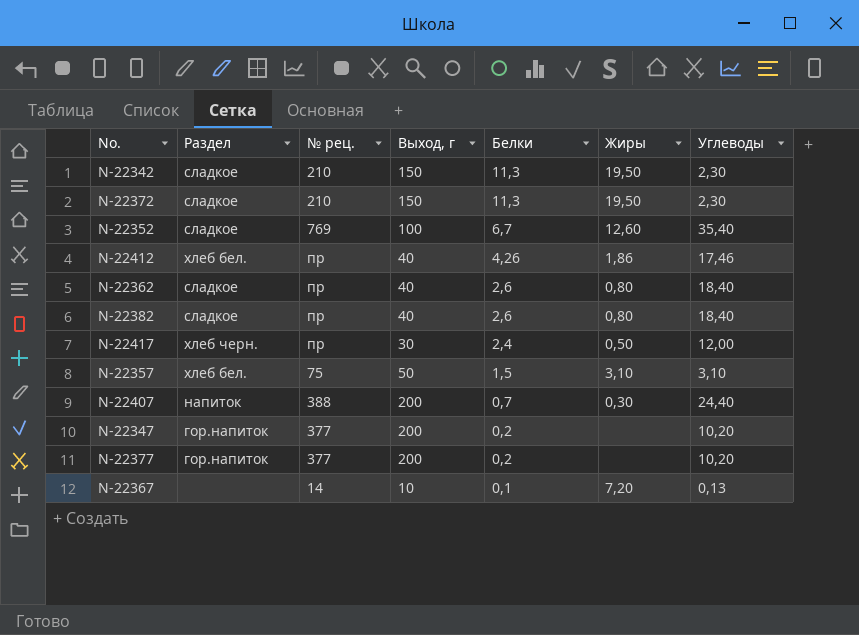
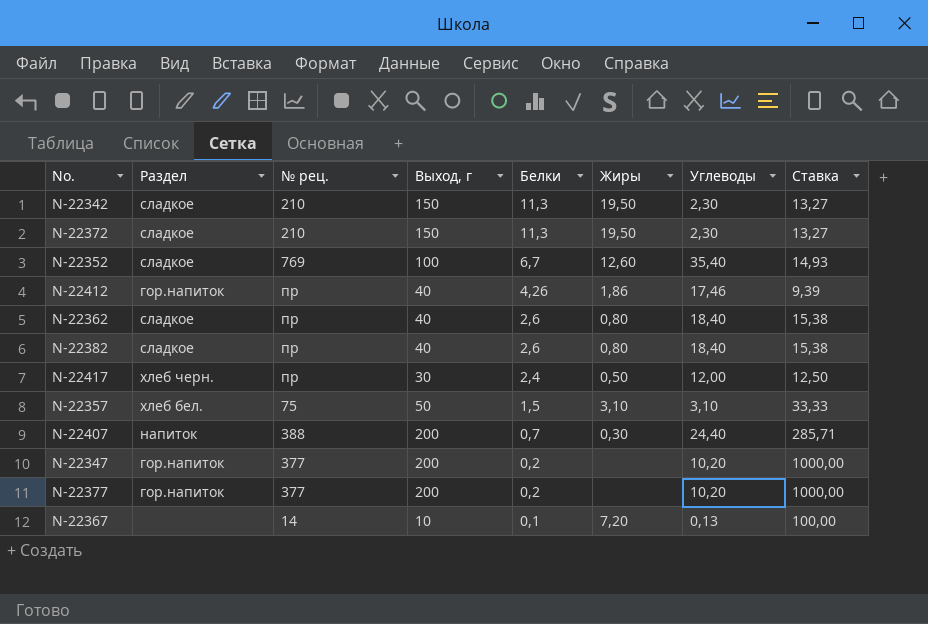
column Ставка | formula: none -> [Выход, г] / [Белки]
N-22412 | Раздел: хлеб бел. -> гор.напиток

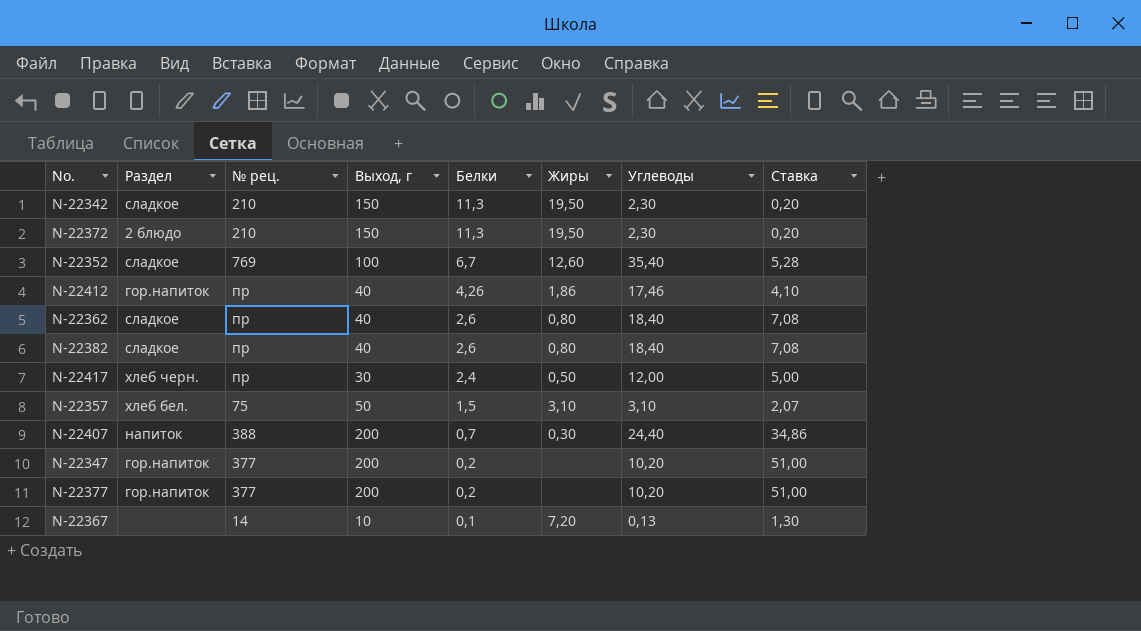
column Ставка | formula: [Выход, г] / [Белки] -> [Углеводы] / [Белки]
N-22372 | Раздел: сладкое -> 2 блюдо

